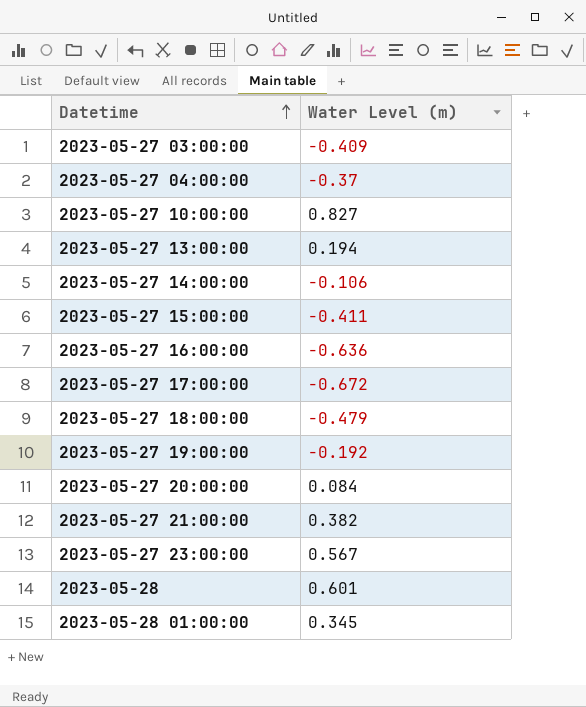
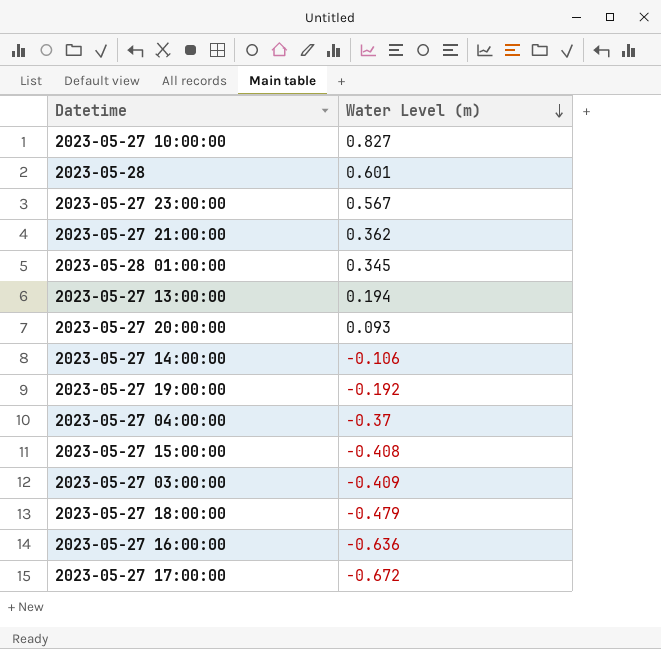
row order: Datetime ascending -> Water Level (m) descending
2023-05-27 21:00:00 | Water Level (m): 0.382 -> 0.362
2023-05-27 20:00:00 | Water Level (m): 0.084 -> 0.093
2023-05-27 15:00:00 | Water Level (m): -0.411 -> -0.408

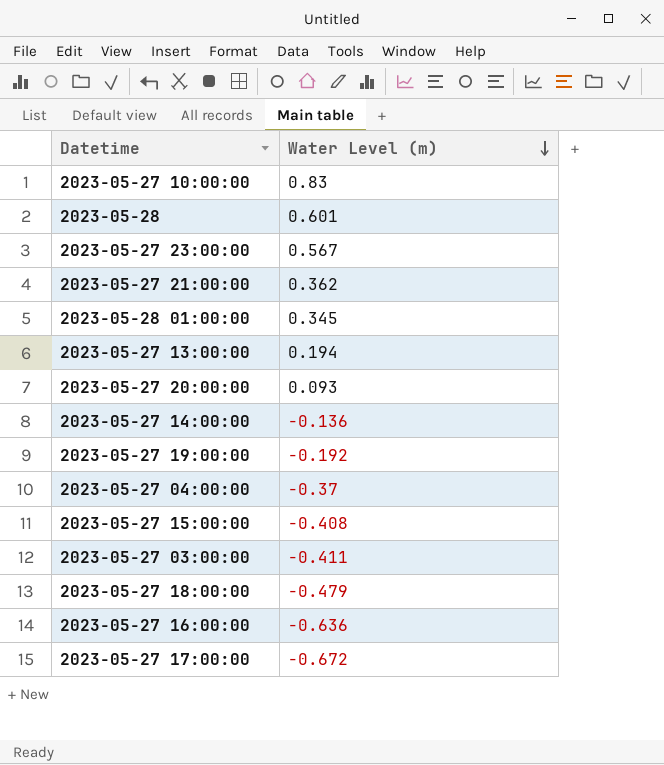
2023-05-27 10:00:00 | Water Level (m): 0.827 -> 0.83
2023-05-27 14:00:00 | Water Level (m): -0.106 -> -0.136
2023-05-27 03:00:00 | Water Level (m): -0.409 -> -0.411

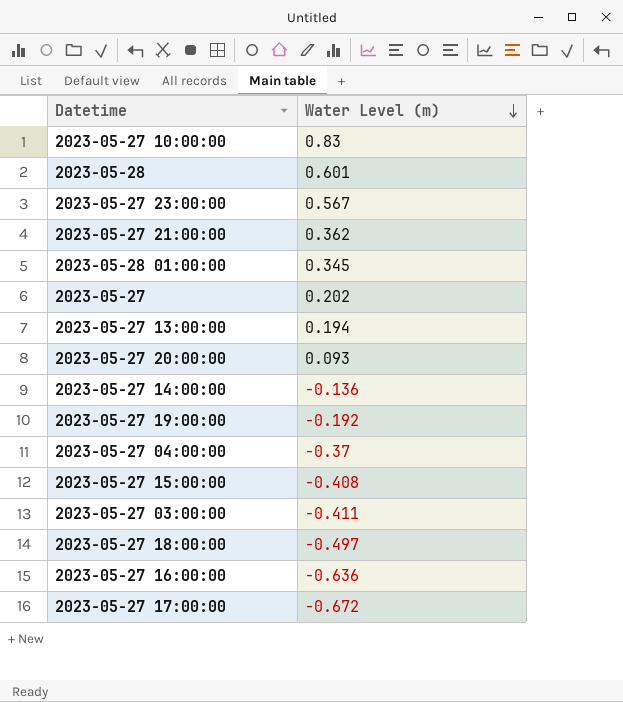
row 2023-05-27: none -> 0.202
2023-05-27 18:00:00 | Water Level (m): -0.479 -> -0.497

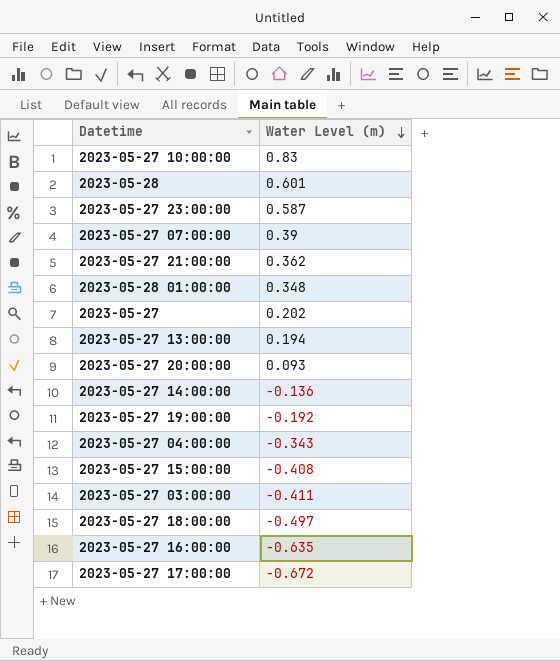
2023-05-27 23:00:00 | Water Level (m): 0.567 -> 0.587
row 2023-05-27 07:00:00: none -> 0.39
2023-05-28 01:00:00 | Water Level (m): 0.345 -> 0.348
2023-05-27 04:00:00 | Water Level (m): -0.37 -> -0.343
2023-05-27 16:00:00 | Water Level (m): -0.636 -> -0.635

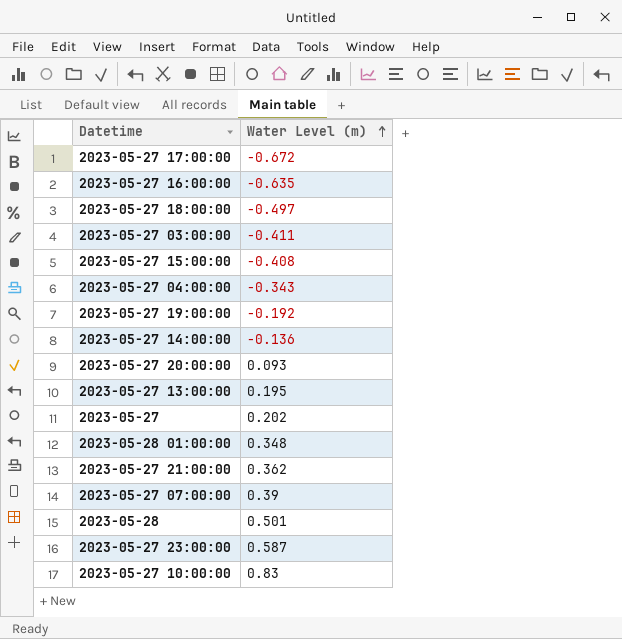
row order: Water Level (m) descending -> Water Level (m) ascending
2023-05-27 13:00:00 | Water Level (m): 0.194 -> 0.195
2023-05-28 | Water Level (m): 0.601 -> 0.501

